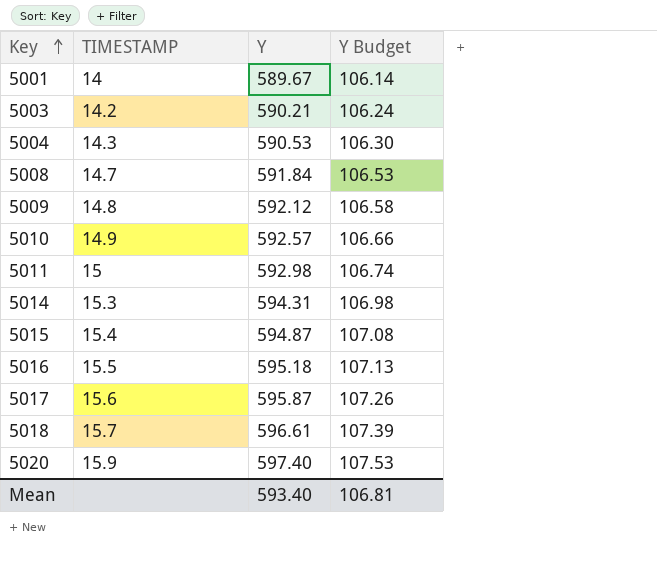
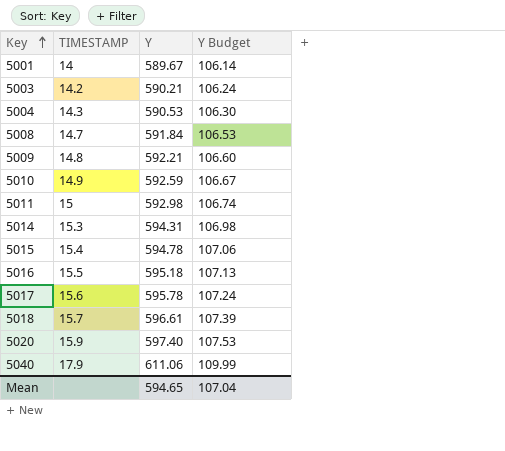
5009 | Y: 592.12 -> 592.21
5009 | Y Budget: 106.58 -> 106.60
5010 | Y: 592.57 -> 592.59
5010 | Y Budget: 106.66 -> 106.67
5015 | Y: 594.87 -> 594.78
5015 | Y Budget: 107.08 -> 107.06
5017 | Y: 595.87 -> 595.78
5017 | Y Budget: 107.26 -> 107.24
row 5040: none -> 17.9 | 611.06 | 109.99
Mean | Y: 593.40 -> 594.65
Mean | Y Budget: 106.81 -> 107.04

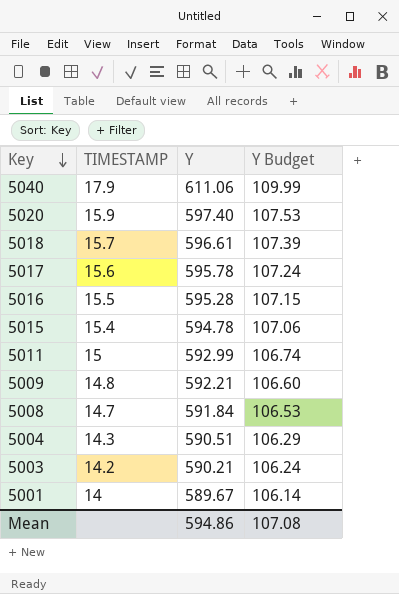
row order: Key ascending -> Key descending
row 5010: 14.9 | 592.59 | 106.67 -> none
row 5014: 15.3 | 594.31 | 106.98 -> none
5016 | Y: 595.18 -> 595.28
5016 | Y Budget: 107.13 -> 107.15
5011 | Y: 592.98 -> 592.99
5004 | Y: 590.53 -> 590.51
5004 | Y Budget: 106.30 -> 106.29
Mean | Y: 594.65 -> 594.86
Mean | Y Budget: 107.04 -> 107.08

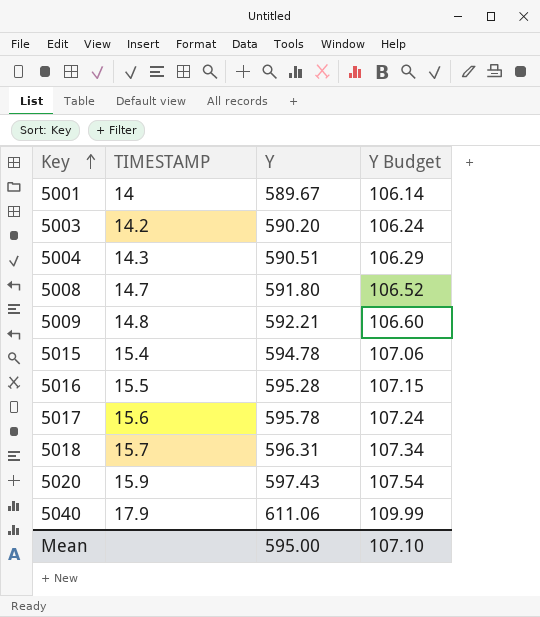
row order: Key descending -> Key ascending
row 5011: 15 | 592.99 | 106.74 -> none
5003 | Y: 590.21 -> 590.20
5008 | Y: 591.84 -> 591.80
5008 | Y Budget: 106.53 -> 106.52
5018 | Y: 596.61 -> 596.31
5018 | Y Budget: 107.39 -> 107.34
5020 | Y: 597.40 -> 597.43
5020 | Y Budget: 107.53 -> 107.54
Mean | Y: 594.86 -> 595.00
Mean | Y Budget: 107.08 -> 107.10

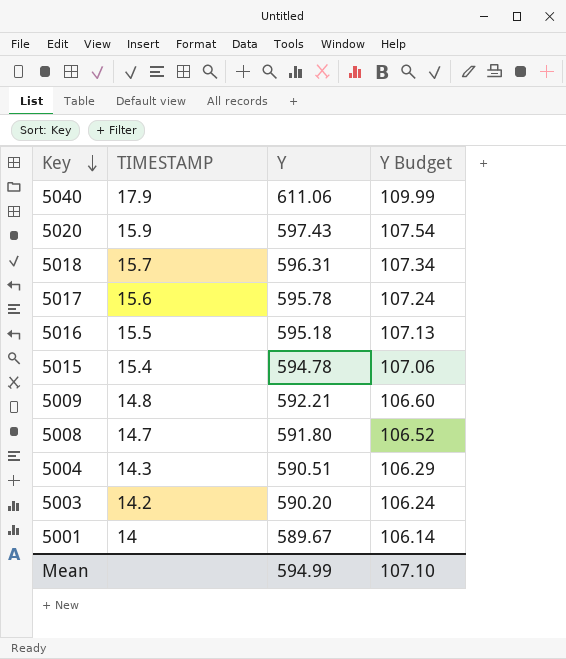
row order: Key ascending -> Key descending
5016 | Y: 595.28 -> 595.18
5016 | Y Budget: 107.15 -> 107.13
Mean | Y: 595.00 -> 594.99

